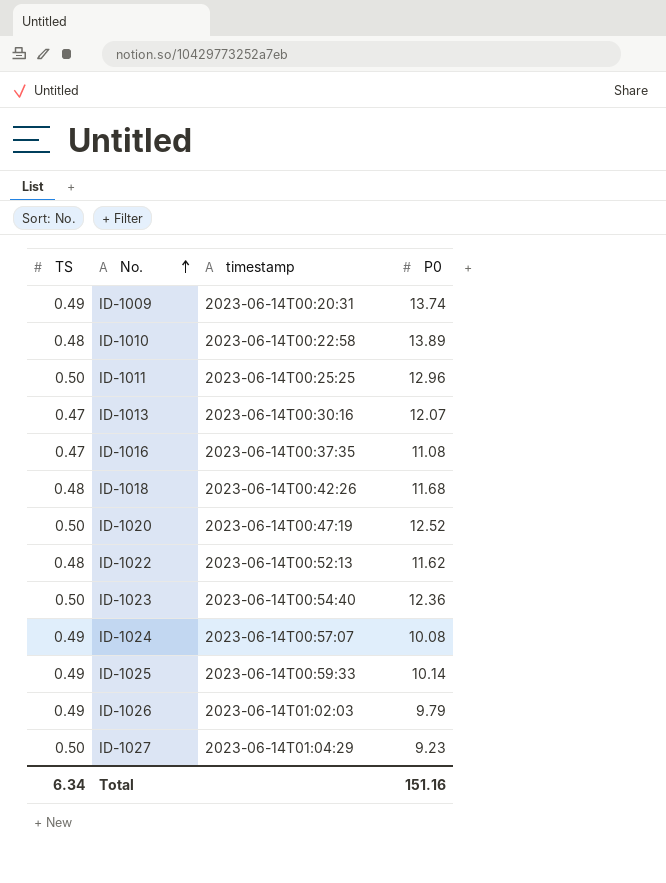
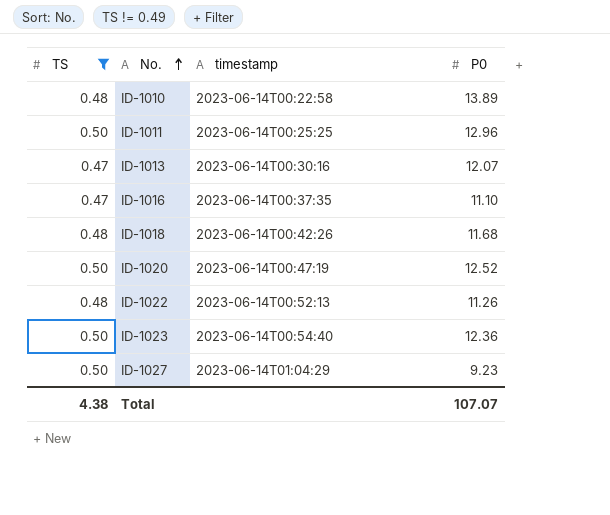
filter: none -> TS != 0.49
ID-1016 | P0: 11.08 -> 11.10
ID-1022 | P0: 11.62 -> 11.26
Total | TS: 6.34 -> 4.38
Total | P0: 151.16 -> 107.07

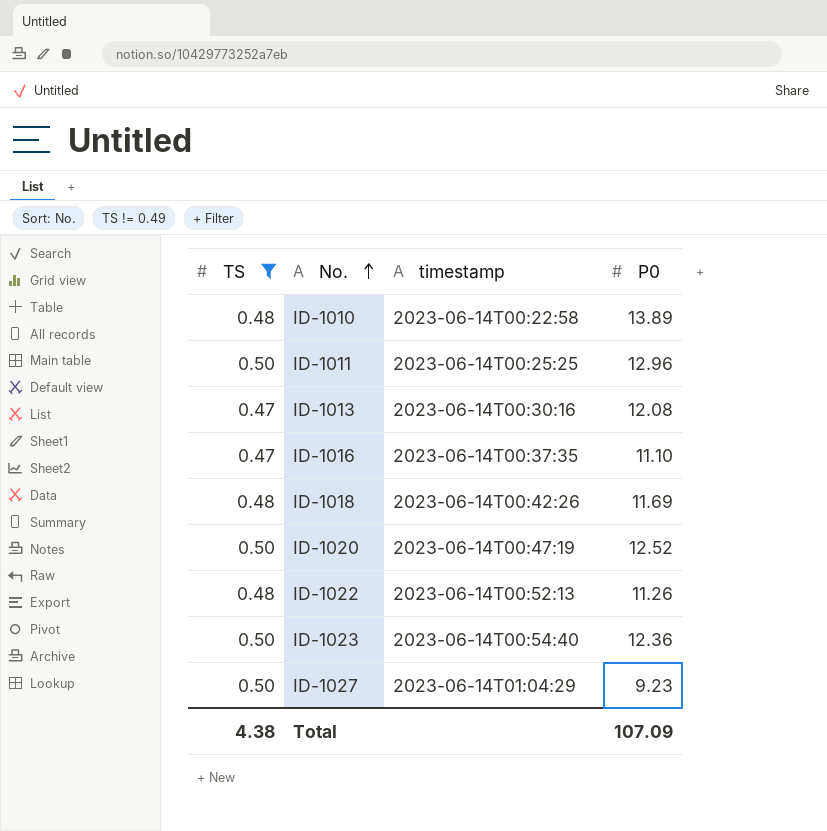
ID-1013 | P0: 12.07 -> 12.08
ID-1018 | P0: 11.68 -> 11.69
Total | P0: 107.07 -> 107.09

